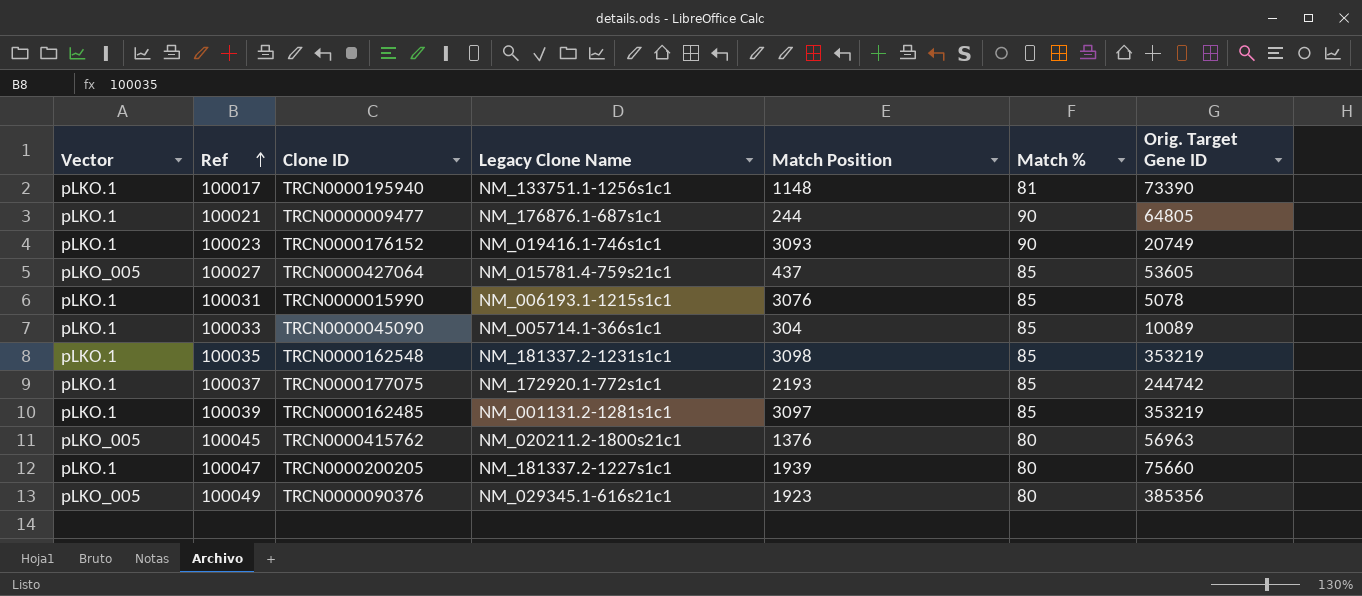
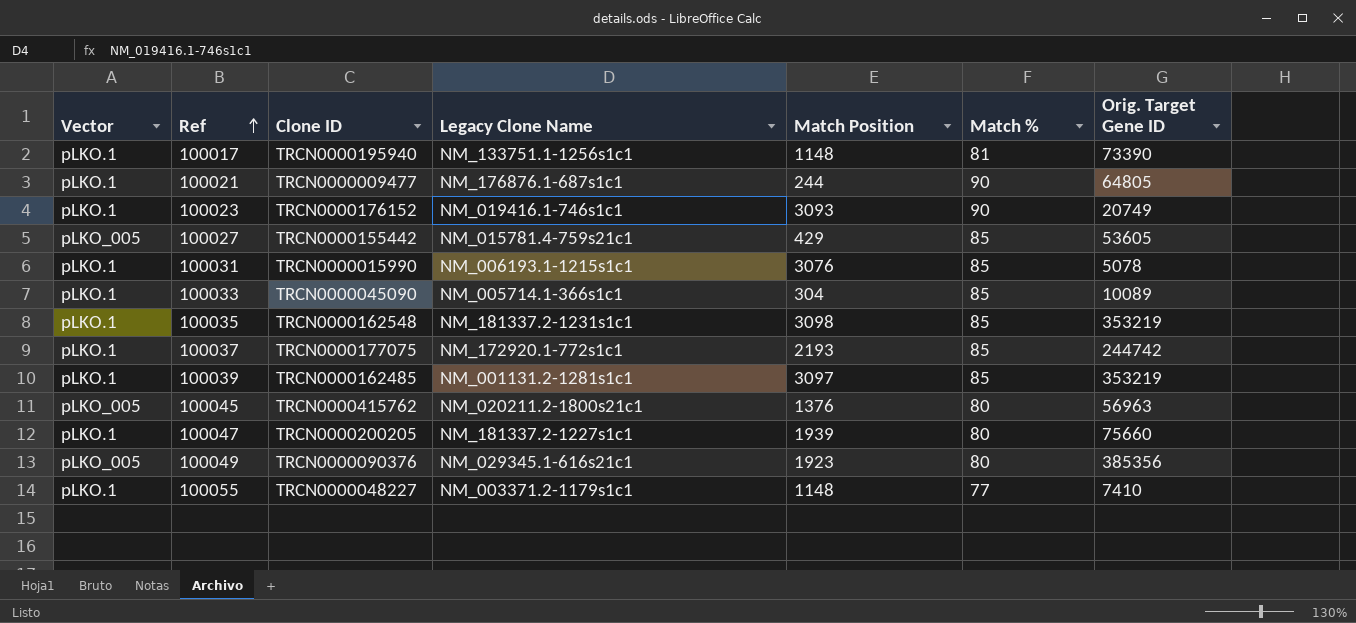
100027 | Clone ID: TRCN0000427064 -> TRCN0000155442
100027 | Match Position: 437 -> 429
row 100055: none -> pLKO.1 | TRCN0000048227 | NM_003371.2-1179s1c1 | 1148 | 77 | 7410

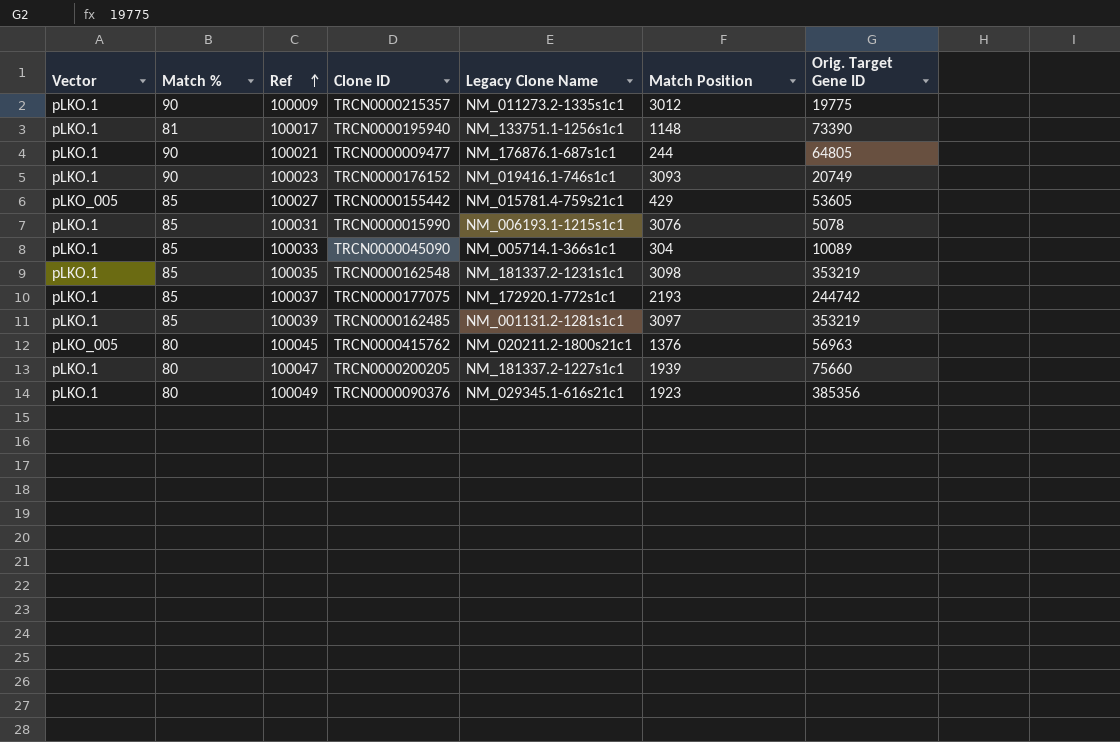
column Match % | position: 6 -> 2
row 100055: pLKO.1 | TRCN0000048227 | NM_003371.2-1179s1c1 | 1148 | 77 | 7410 -> none
row 100009: none -> pLKO.1 | 90 | TRCN0000215357 | NM_011273.2-1335s1c1 | 3012 | 19775
100049 | Vector: pLKO_005 -> pLKO.1

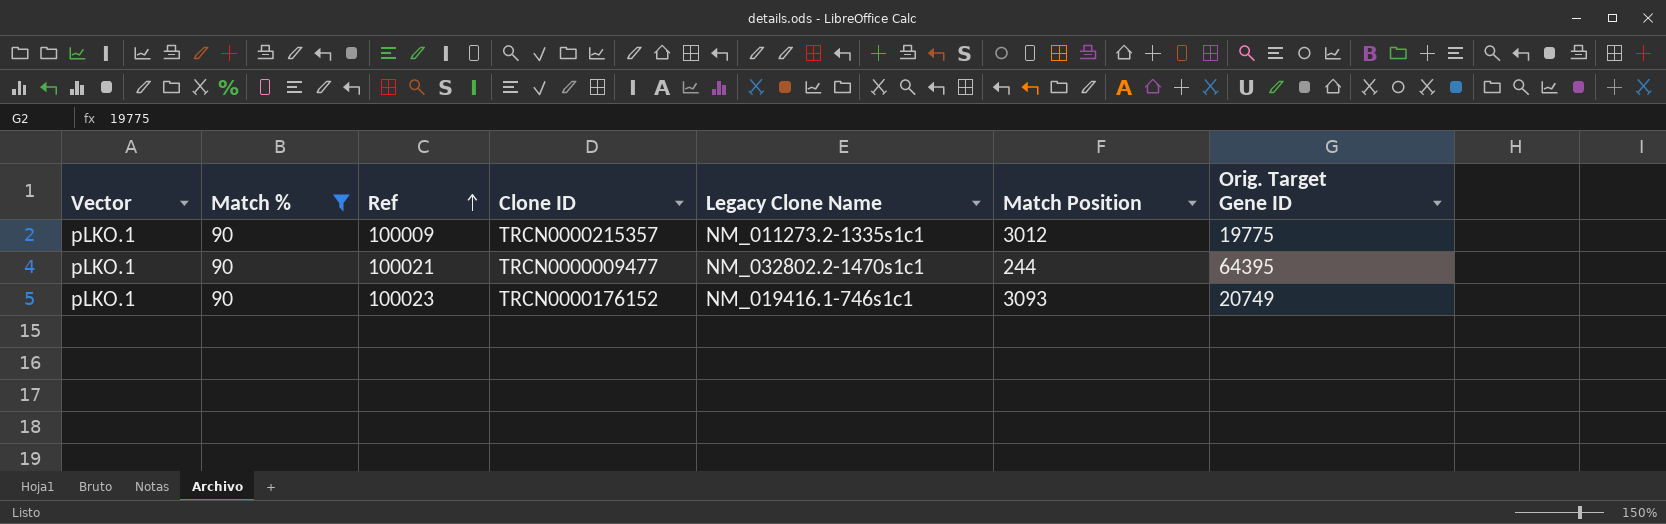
filter: none -> Match % = 90
100021 | Legacy Clone Name: NM_176876.1-687s1c1 -> NM_032802.2-1470s1c1
100021 | Orig. Target Gene ID: 64805 -> 64395

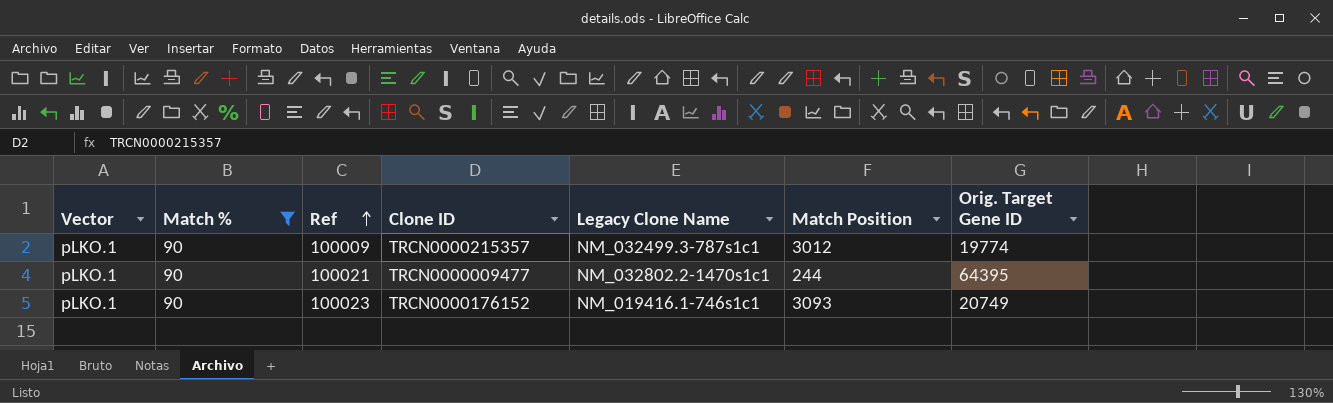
100009 | Legacy Clone Name: NM_011273.2-1335s1c1 -> NM_032499.3-787s1c1
100009 | Orig. Target Gene ID: 19775 -> 19774

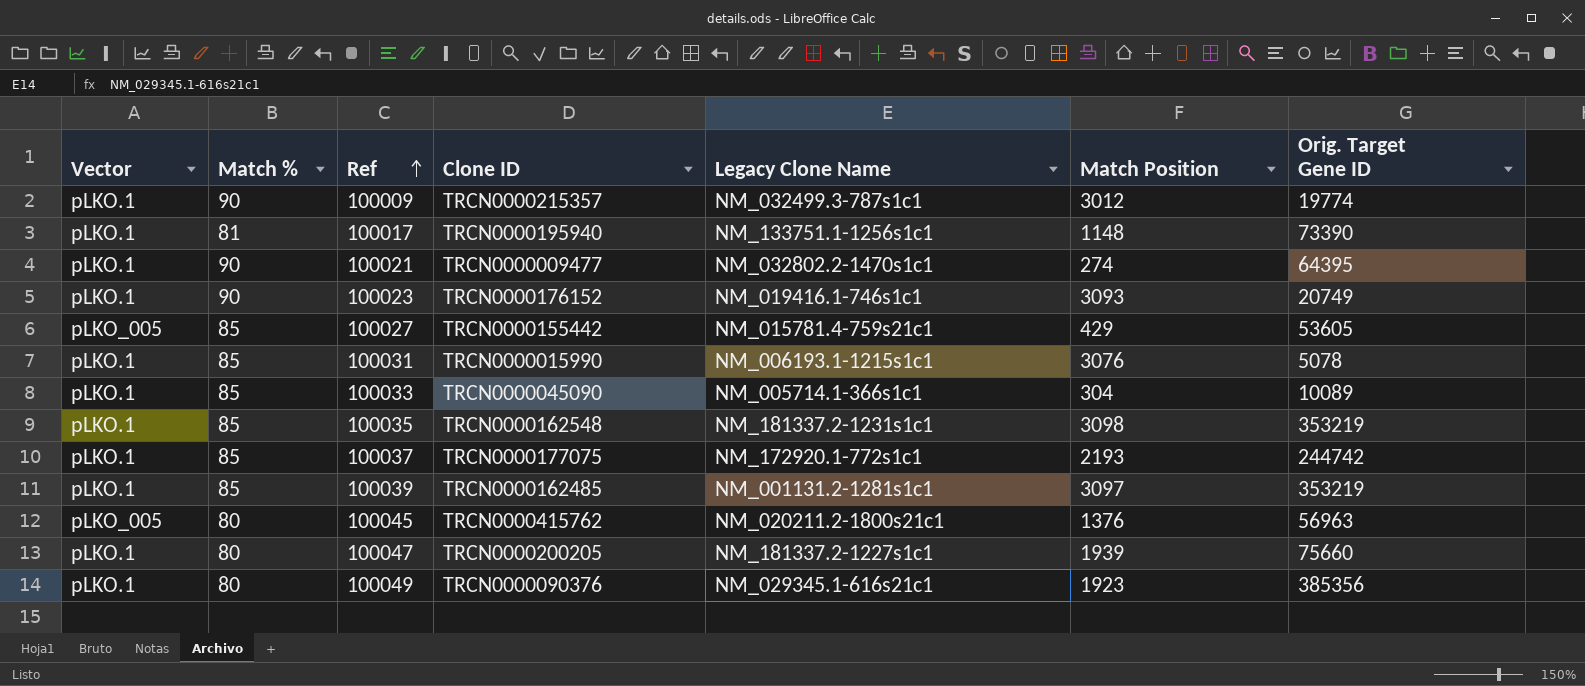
filter: Match % = 90 -> none
100021 | Match Position: 244 -> 274

